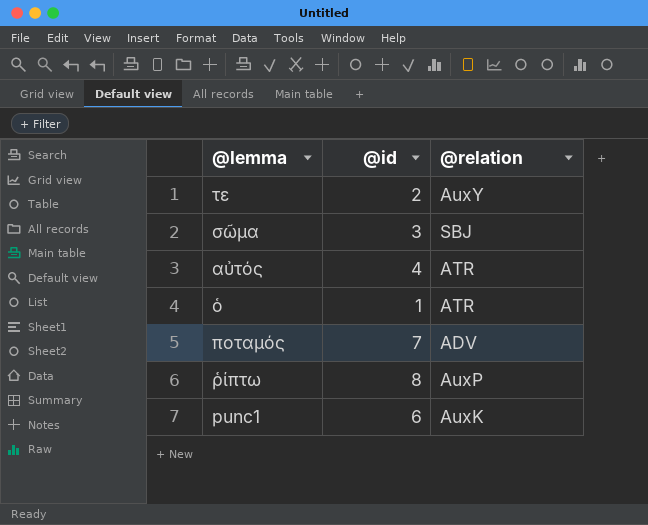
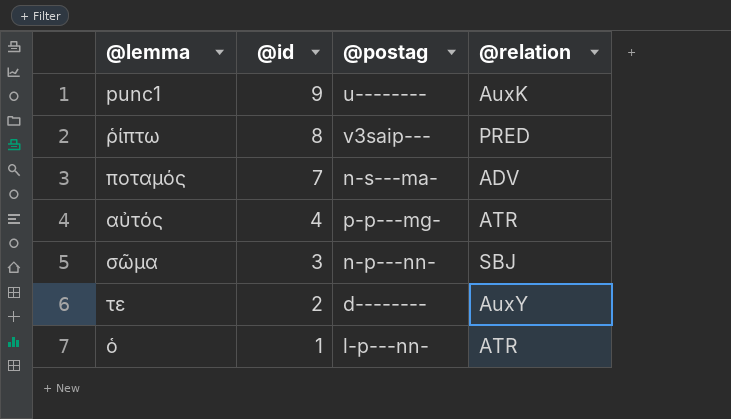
row order: none -> @id descending
column @postag | position: none -> 3
punc1 | @id: 6 -> 9
ῥίπτω | @relation: AuxP -> PRED

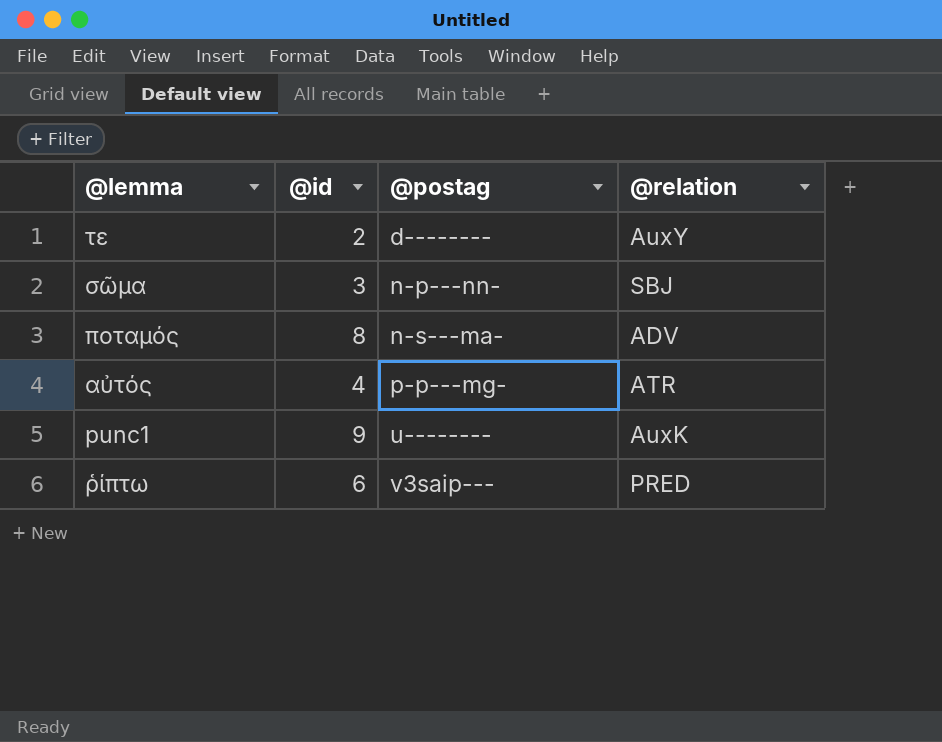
row order: @id descending -> @postag ascending
row ὁ: 1 | l-p---nn- | ATR -> none
ποταμός | @id: 7 -> 8
ῥίπτω | @id: 8 -> 6

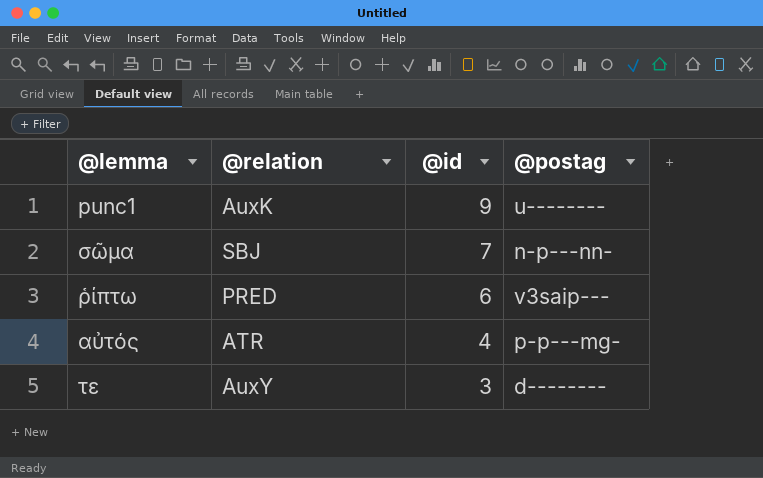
row order: @postag ascending -> @id descending
column @relation | position: 4 -> 2
row ποταμός: 8 | n-s---ma- | ADV -> none
σῶμα | @id: 3 -> 7
τε | @id: 2 -> 3

